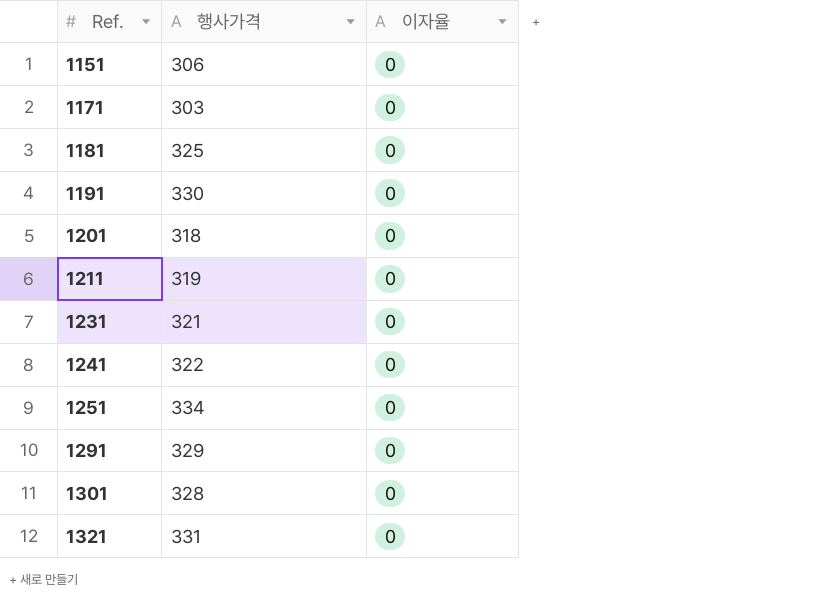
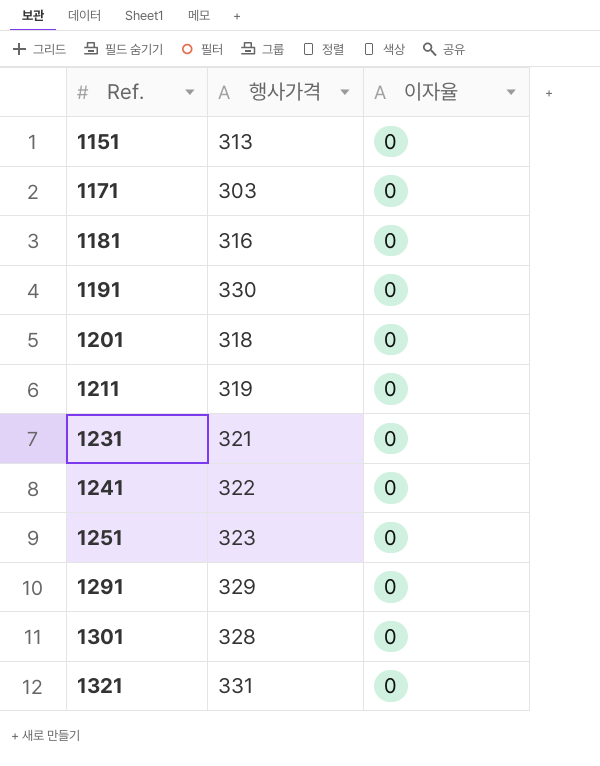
1151 | 행사가격: 306 -> 313
1181 | 행사가격: 325 -> 316
1251 | 행사가격: 334 -> 323

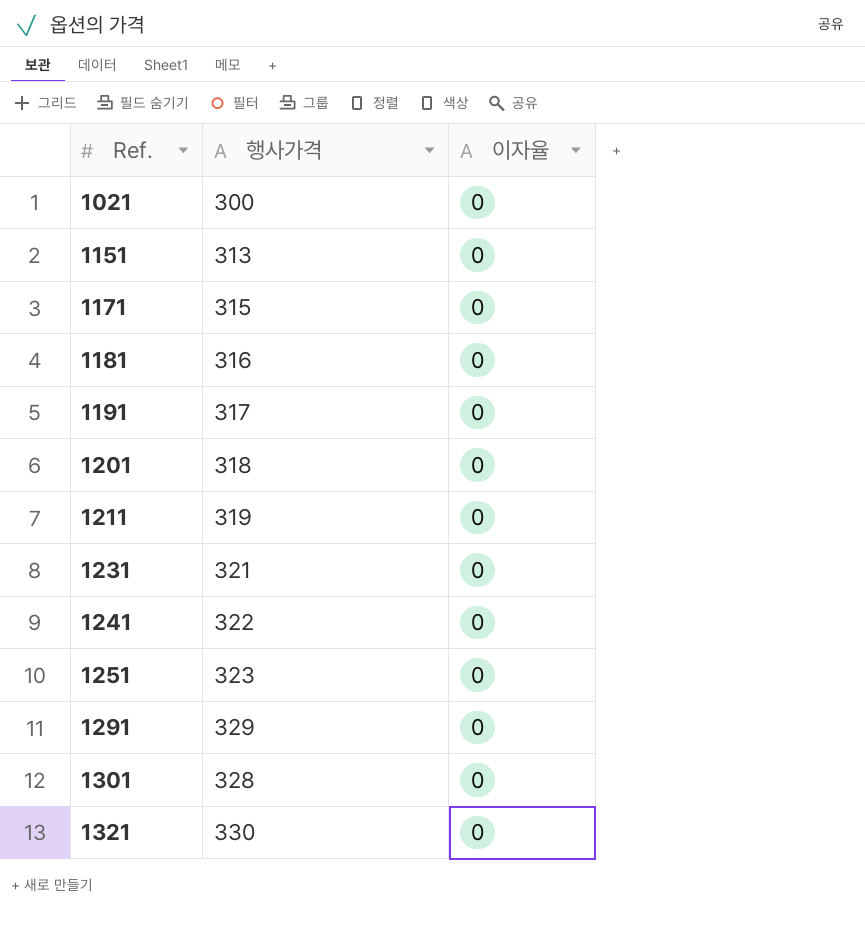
row 1021: none -> 300 | 0
1171 | 행사가격: 303 -> 315
1191 | 행사가격: 330 -> 317
1321 | 행사가격: 331 -> 330

